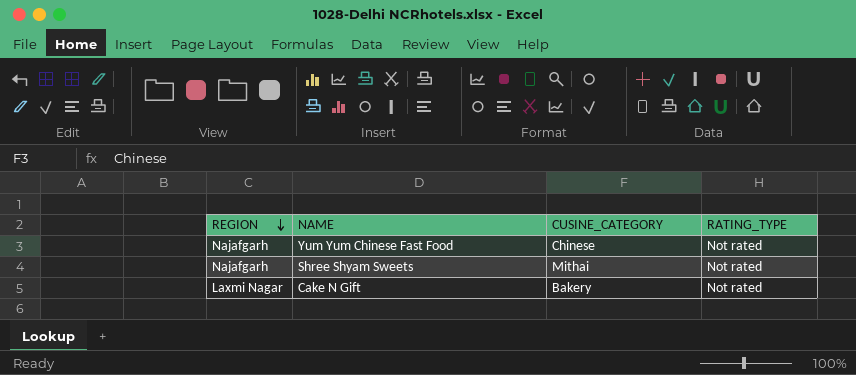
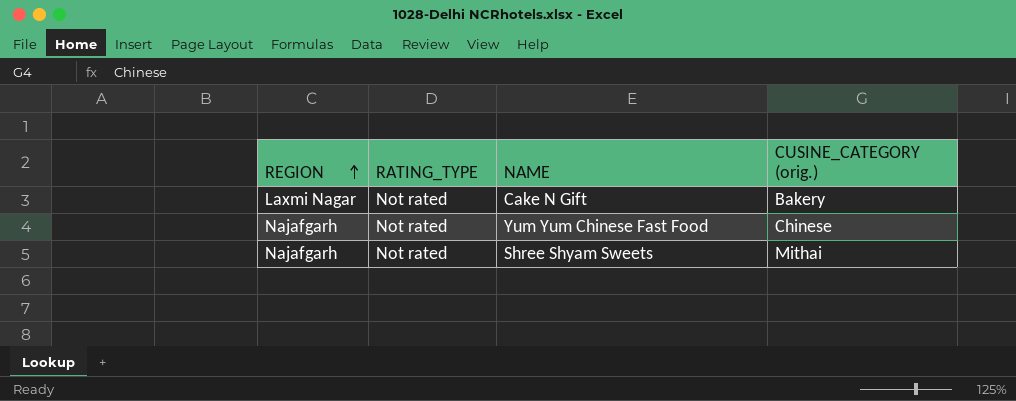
row order: REGION descending -> REGION ascending
column RATING_TYPE | position: 4 -> 2
column name: CUSINE_CATEGORY -> CUSINE_CATEGORY (orig.)

